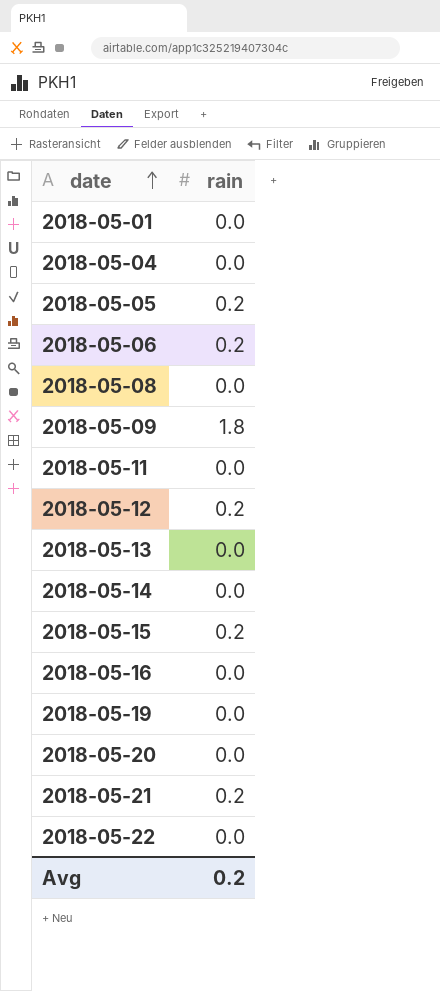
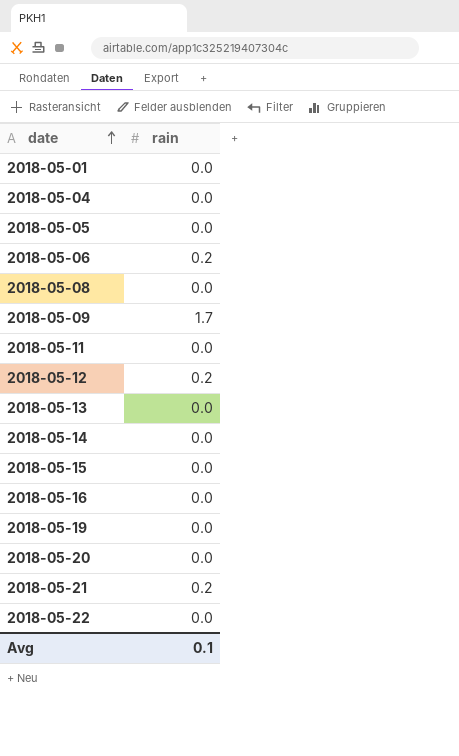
2018-05-05 | rain: 0.2 -> 0.0
2018-05-09 | rain: 1.8 -> 1.7
2018-05-15 | rain: 0.2 -> 0.0
Avg | rain: 0.2 -> 0.1

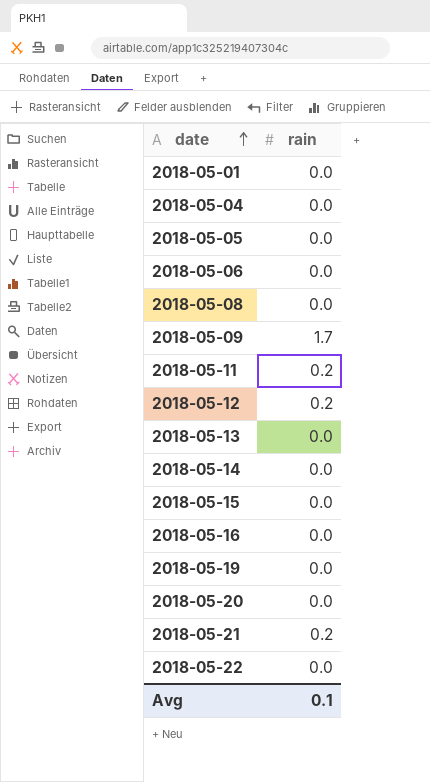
2018-05-06 | rain: 0.2 -> 0.0
2018-05-11 | rain: 0.0 -> 0.2

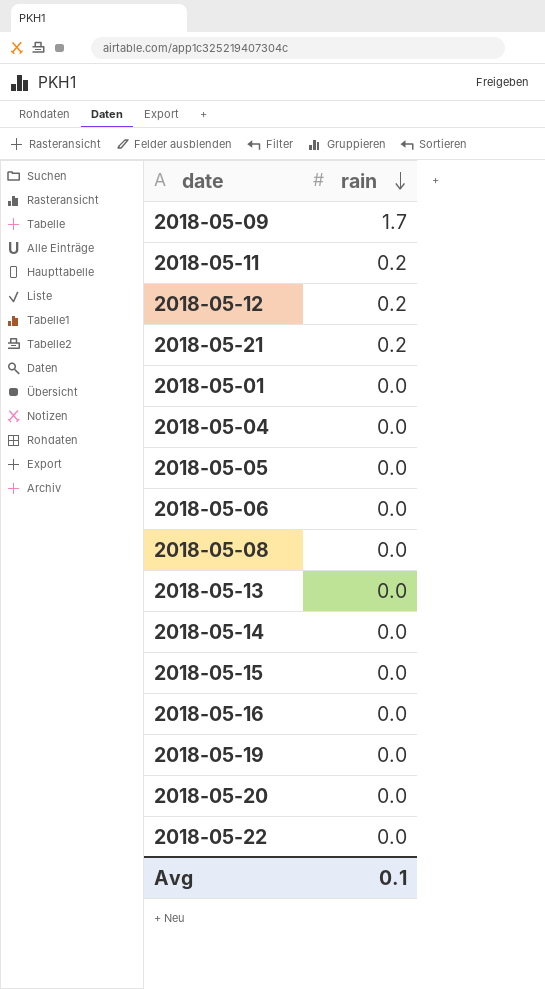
row order: date ascending -> rain descending

